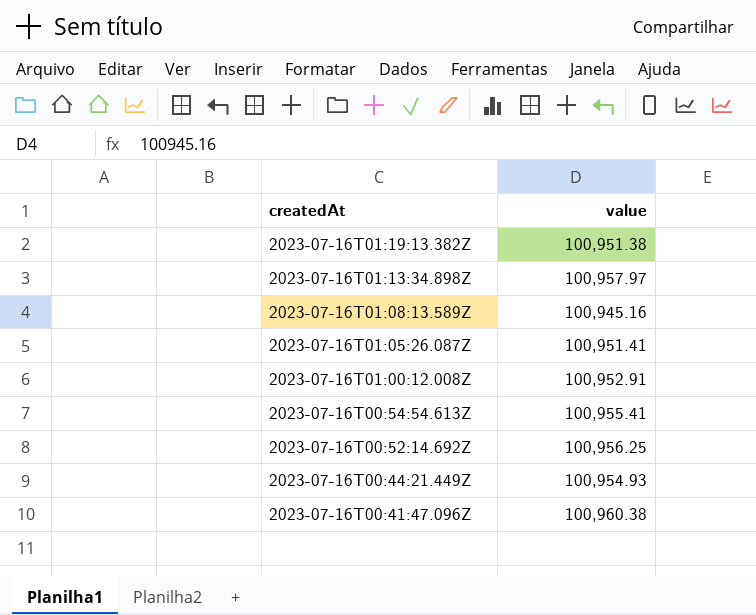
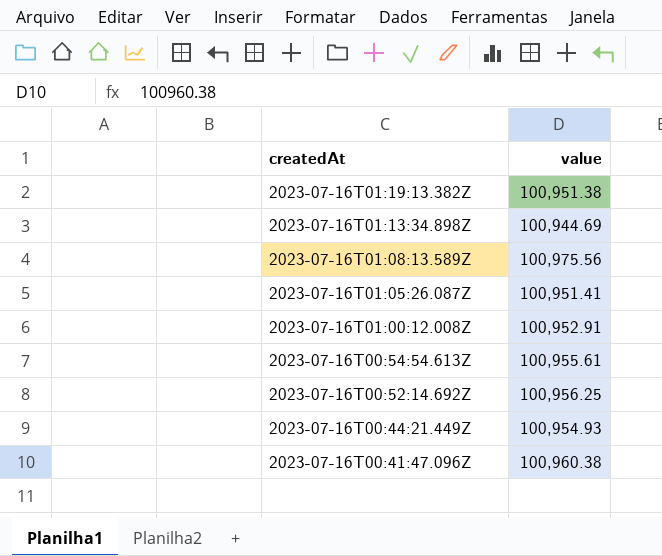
2023-07-16T01:13:34.898Z | value: 100,957.97 -> 100,944.69
2023-07-16T01:08:13.589Z | value: 100,945.16 -> 100,975.56
2023-07-16T00:54:54.613Z | value: 100,955.41 -> 100,955.61

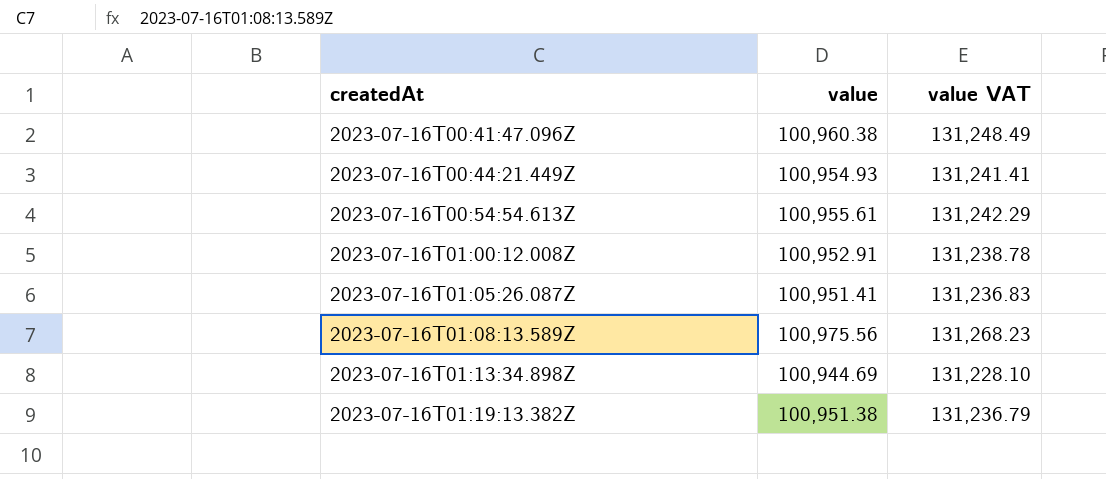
row order: createdAt descending -> createdAt ascending
column value VAT | formula: none -> [value] * 1.3
row 2023-07-16T00:52:14.692Z: 100,956.25 -> none

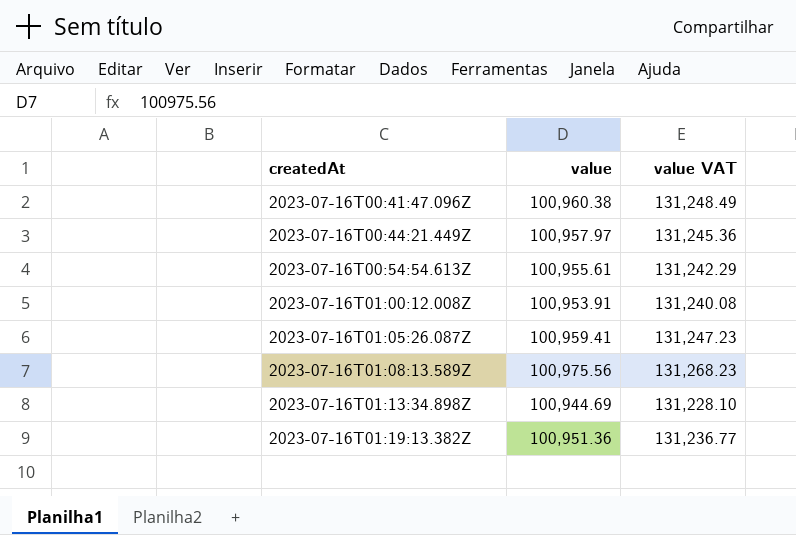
2023-07-16T00:44:21.449Z | value: 100,954.93 -> 100,957.97
2023-07-16T00:44:21.449Z | value VAT: 131,241.41 -> 131,245.36
2023-07-16T01:00:12.008Z | value: 100,952.91 -> 100,953.91
2023-07-16T01:00:12.008Z | value VAT: 131,238.78 -> 131,240.08
2023-07-16T01:05:26.087Z | value: 100,951.41 -> 100,959.41
2023-07-16T01:05:26.087Z | value VAT: 131,236.83 -> 131,247.23
2023-07-16T01:19:13.382Z | value: 100,951.38 -> 100,951.36
2023-07-16T01:19:13.382Z | value VAT: 131,236.79 -> 131,236.77

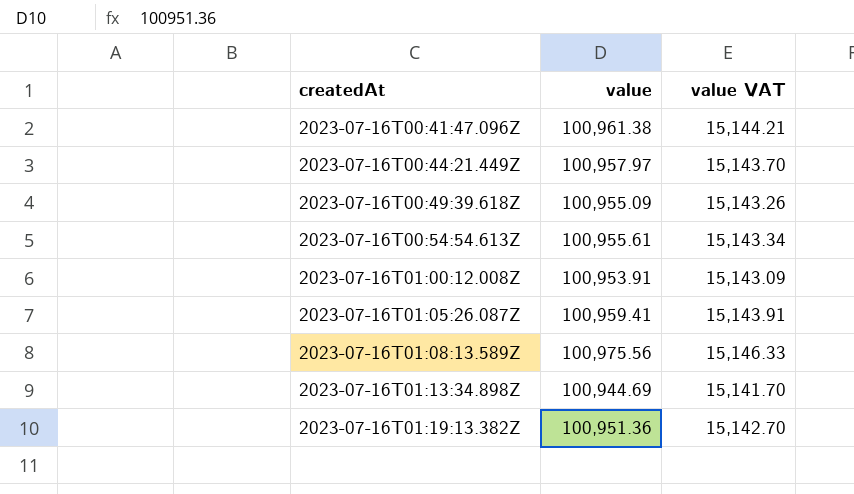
column value VAT | formula: [value] * 1.3 -> [value] * 0.15
2023-07-16T00:41:47.096Z | value: 100,960.38 -> 100,961.38
row 2023-07-16T00:49:39.618Z: none -> 100,955.09 | 15,143.26

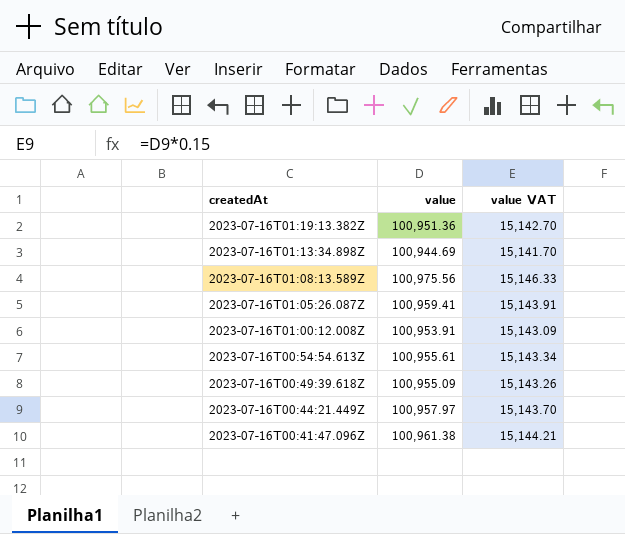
row order: createdAt ascending -> createdAt descending

